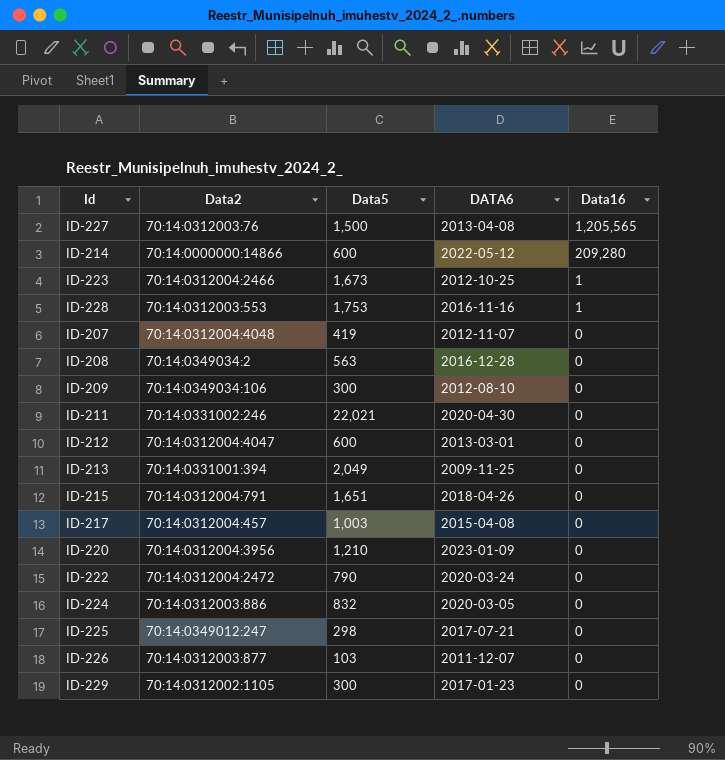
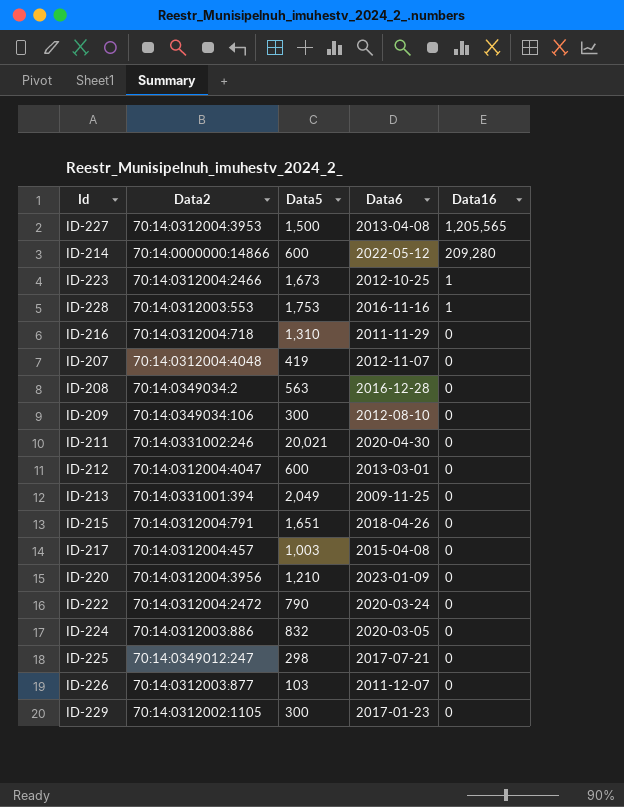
column name: DATA6 -> Data6
ID-227 | Data2: 70:14:0312003:76 -> 70:14:0312004:3953
row ID-216: none -> 70:14:0312004:718 | 1,310 | 2011-11-29 | 0
ID-211 | Data5: 22,021 -> 20,021

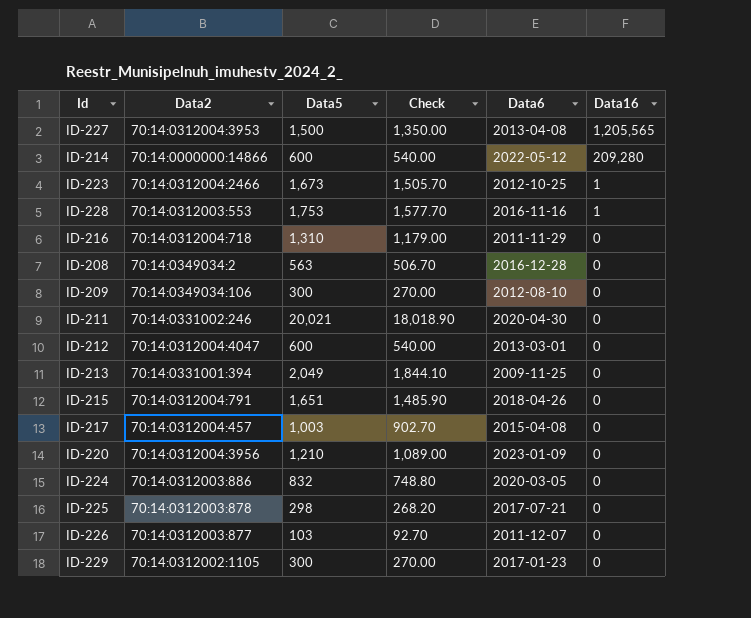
column Check | formula: none -> [Data5] * 0.9
row ID-207: 70:14:0312004:4048 | 419 | 2012-11-07 | 0 -> none
row ID-222: 70:14:0312004:2472 | 790 | 2020-03-24 | 0 -> none
ID-225 | Data2: 70:14:0349012:247 -> 70:14:0312003:878

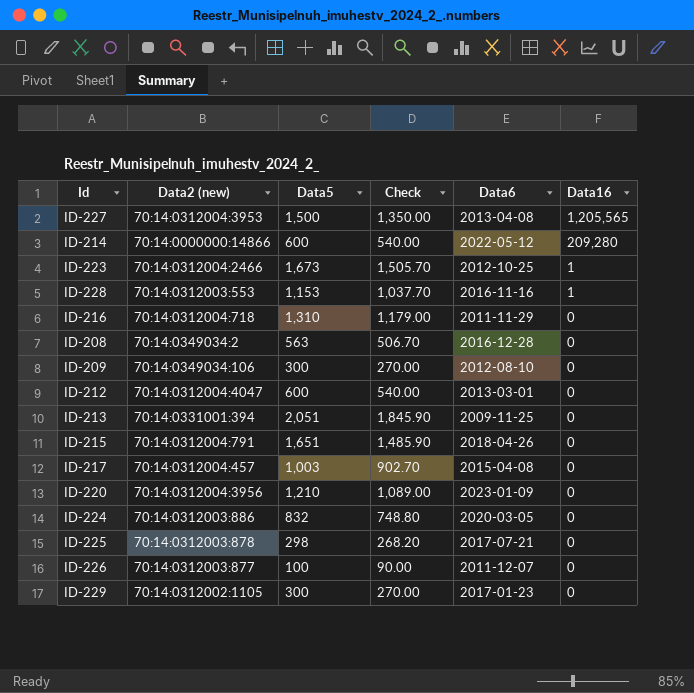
column name: Data2 -> Data2 (new)
row ID-211: 70:14:0331002:246 | 20,021 | 18,018.90 | 2020-04-30 | 0 -> none
ID-228 | Data5: 1,753 -> 1,153
ID-228 | Check: 1,577.70 -> 1,037.70
ID-213 | Data5: 2,049 -> 2,051
ID-213 | Check: 1,844.10 -> 1,845.90
ID-226 | Data5: 103 -> 100
ID-226 | Check: 92.70 -> 90.00

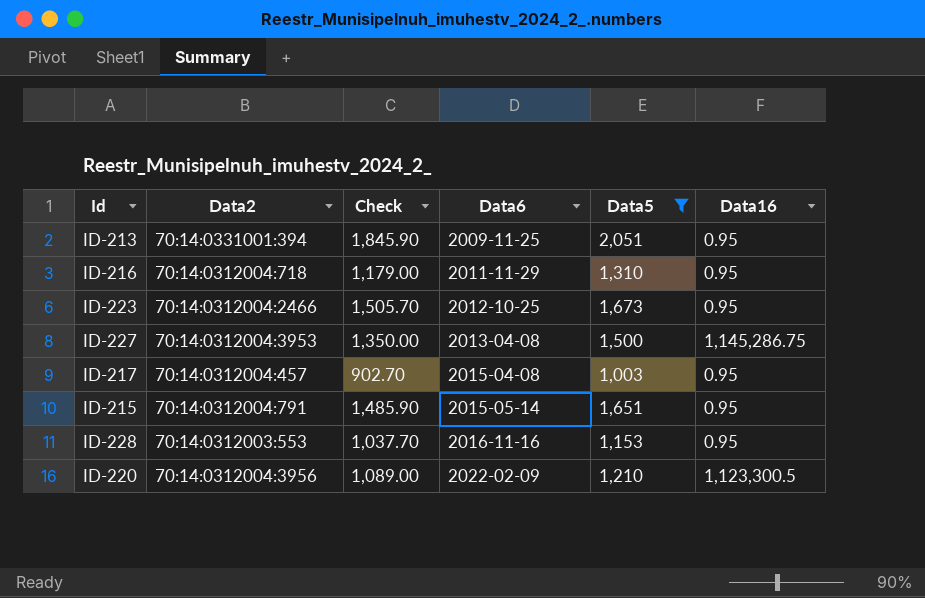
filter: none -> Data5 >= 1,003
row order: Data16 descending -> Data6 ascending
column name: Data2 (new) -> Data2
column Data5 | position: 3 -> 5
ID-213 | Data16: 0 -> 0.95
ID-216 | Data16: 0 -> 0.95
ID-223 | Data16: 1 -> 0.95
ID-227 | Data16: 1,205,565 -> 1,145,286.75
ID-217 | Data16: 0 -> 0.95
ID-215 | Data6: 2018-04-26 -> 2015-05-14
ID-215 | Data16: 0 -> 0.95
ID-228 | Data16: 1 -> 0.95
ID-220 | Data6: 2023-01-09 -> 2022-02-09
ID-220 | Data16: 0 -> 1,123,300.5

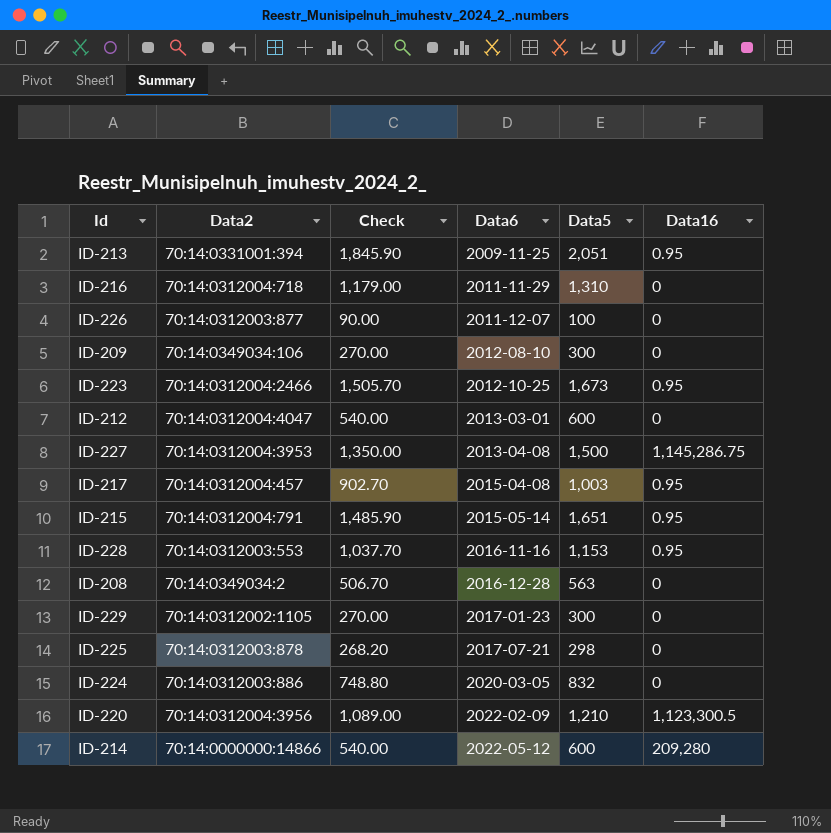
filter: Data5 >= 1,003 -> none
ID-216 | Data16: 0.95 -> 0

